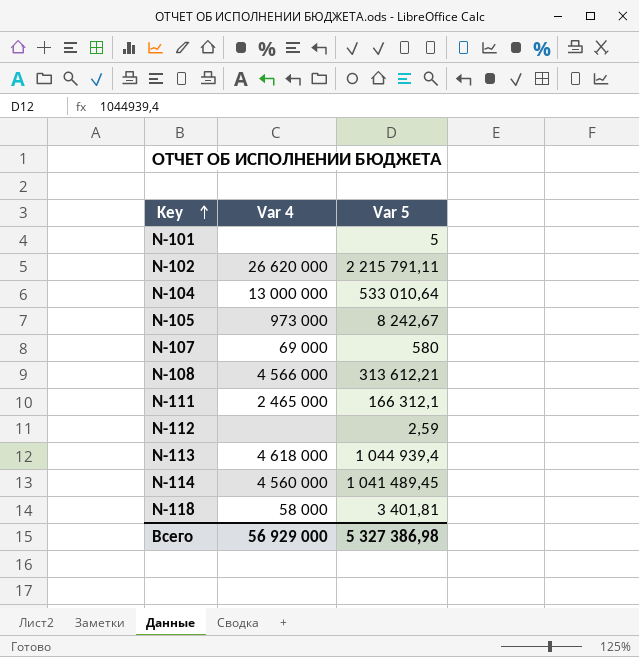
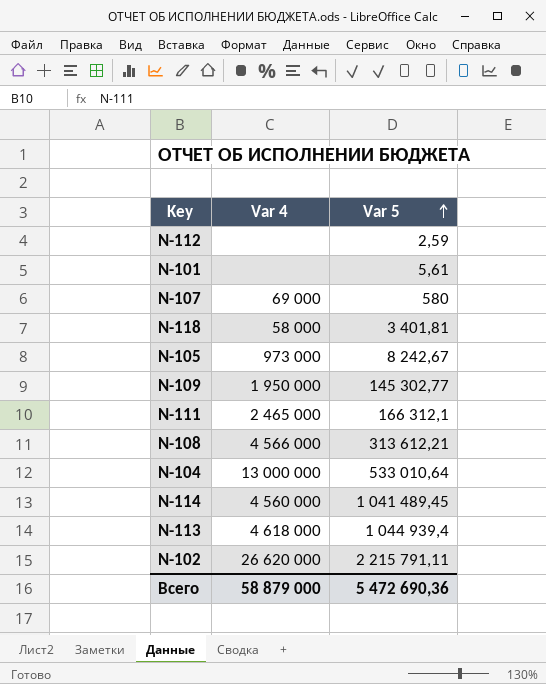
row order: Key ascending -> Var 5 ascending
N-101 | Var 5: 5 -> 5,61
row N-109: none -> 1 950 000 | 145 302,77
Всего | Var 4: 56 929 000 -> 58 879 000
Всего | Var 5: 5 327 386,98 -> 5 472 690,36

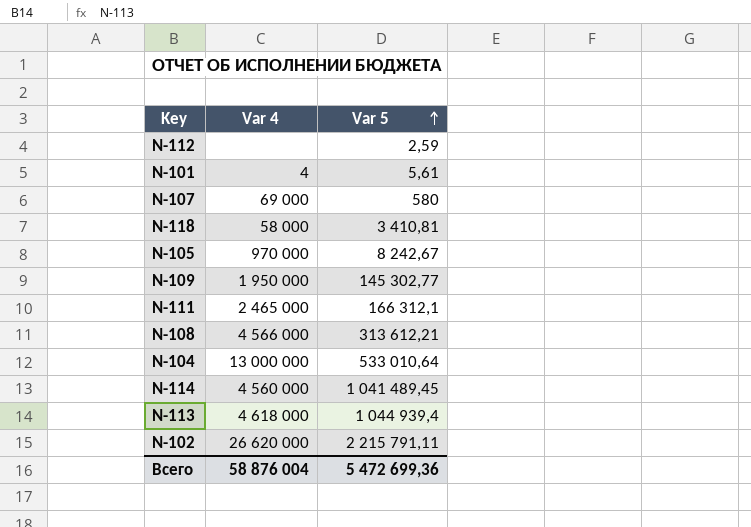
N-101 | Var 4: none -> 4
N-118 | Var 5: 3 401,81 -> 3 410,81
N-105 | Var 4: 973 000 -> 970 000
Всего | Var 4: 58 879 000 -> 58 876 004
Всего | Var 5: 5 472 690,36 -> 5 472 699,36

